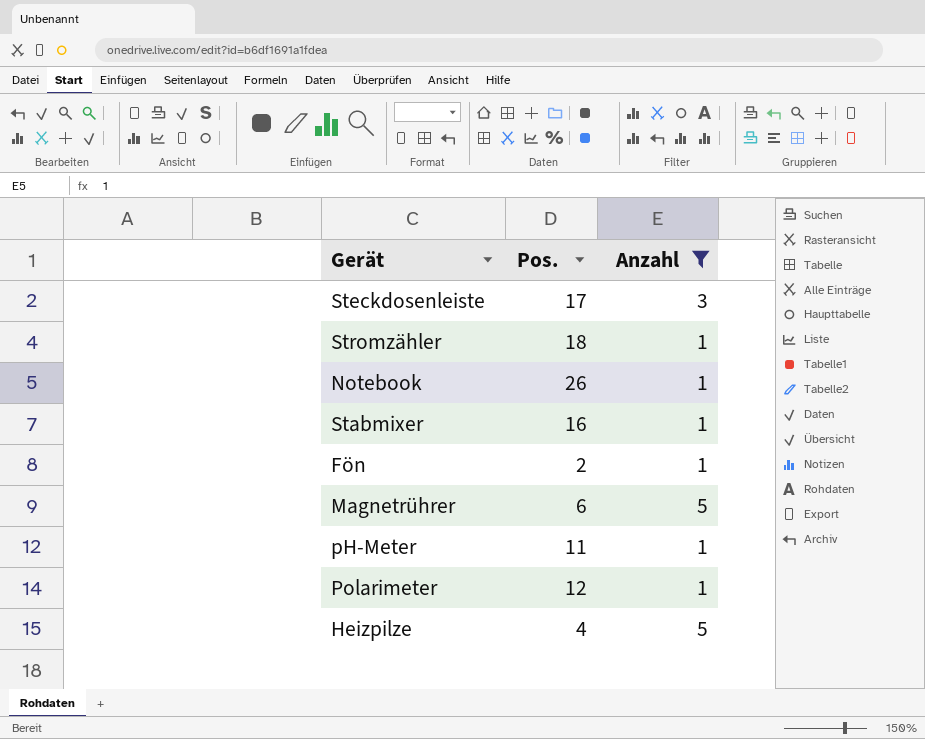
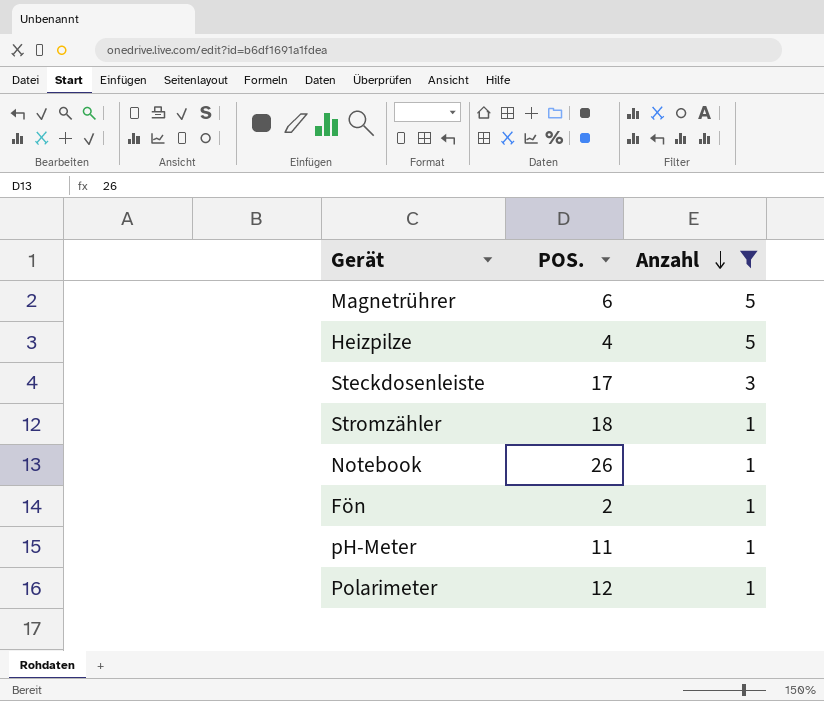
row order: none -> Anzahl descending
column name: Pos. -> POS.
row Stabmixer: 16 | 1 -> none

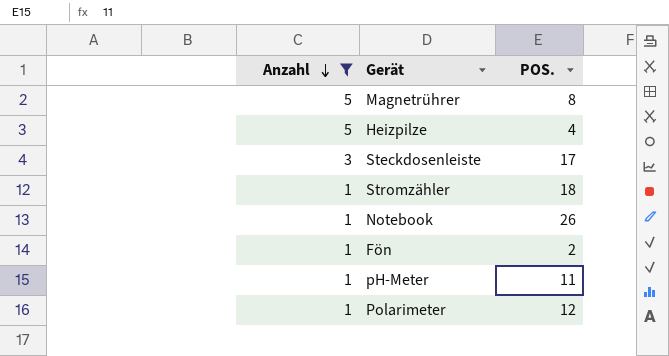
column Anzahl | position: 3 -> 1
Magnetrührer | POS.: 6 -> 8

